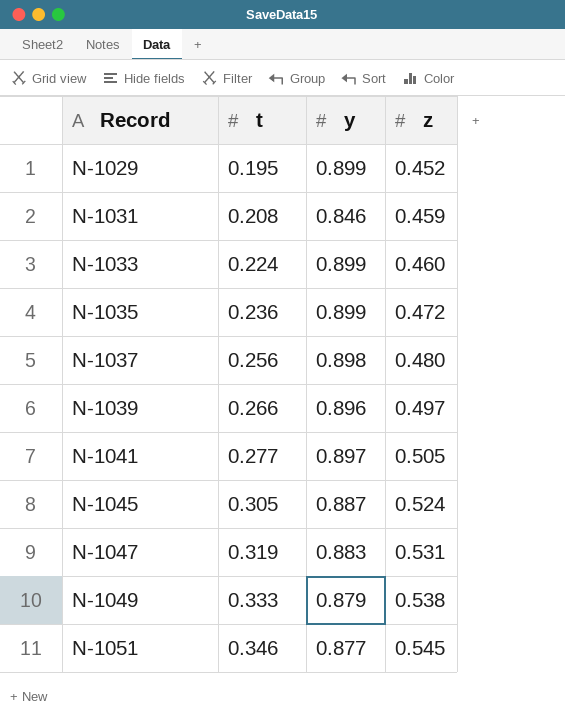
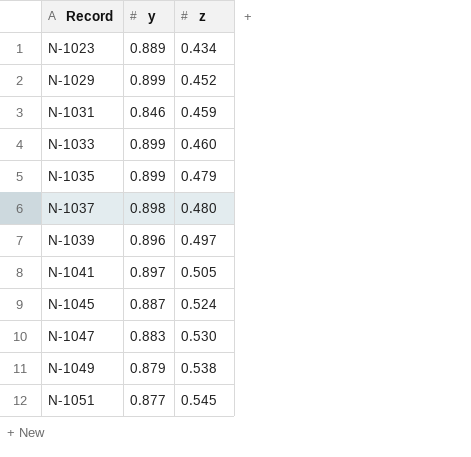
column t | position: 2 -> none
row N-1023: none -> 0.889 | 0.434
N-1035 | z: 0.472 -> 0.479
N-1047 | z: 0.531 -> 0.530

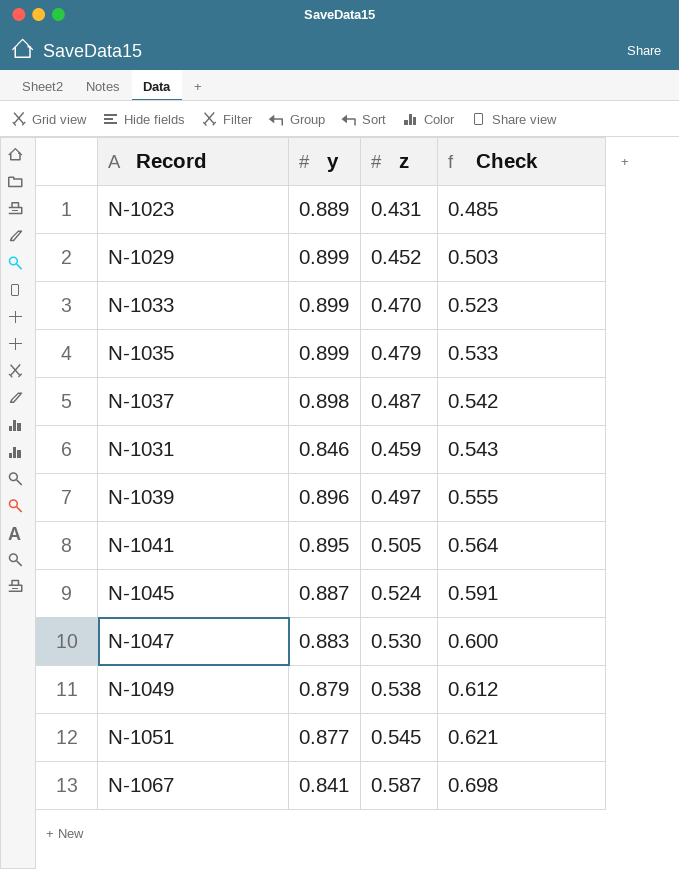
row order: Record ascending -> Check ascending
column Check | formula: none -> [z] / [y]
N-1023 | z: 0.434 -> 0.431
N-1033 | z: 0.460 -> 0.470
N-1037 | z: 0.480 -> 0.487
N-1041 | y: 0.897 -> 0.895
row N-1067: none -> 0.841 | 0.587 | 0.698

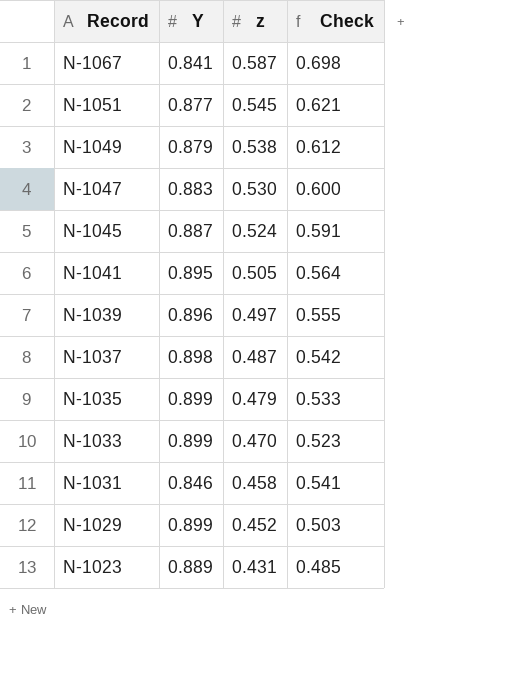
row order: Check ascending -> Record descending
column name: y -> Y
N-1031 | z: 0.459 -> 0.458
N-1031 | Check: 0.543 -> 0.541

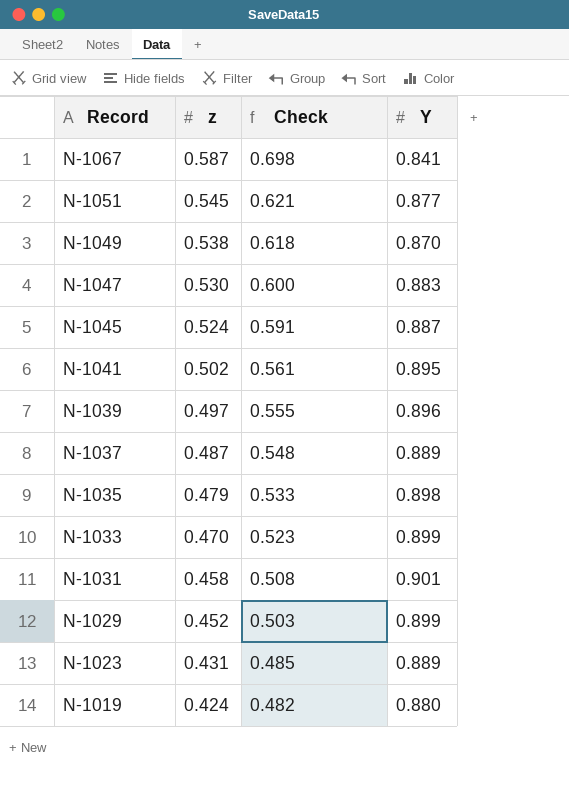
column Y | position: 2 -> 4
N-1049 | Check: 0.612 -> 0.618
N-1049 | Y: 0.879 -> 0.870
N-1041 | z: 0.505 -> 0.502
N-1041 | Check: 0.564 -> 0.561
N-1037 | Check: 0.542 -> 0.548
N-1037 | Y: 0.898 -> 0.889
N-1035 | Y: 0.899 -> 0.898
N-1031 | Check: 0.541 -> 0.508
N-1031 | Y: 0.846 -> 0.901
row N-1019: none -> 0.424 | 0.482 | 0.880

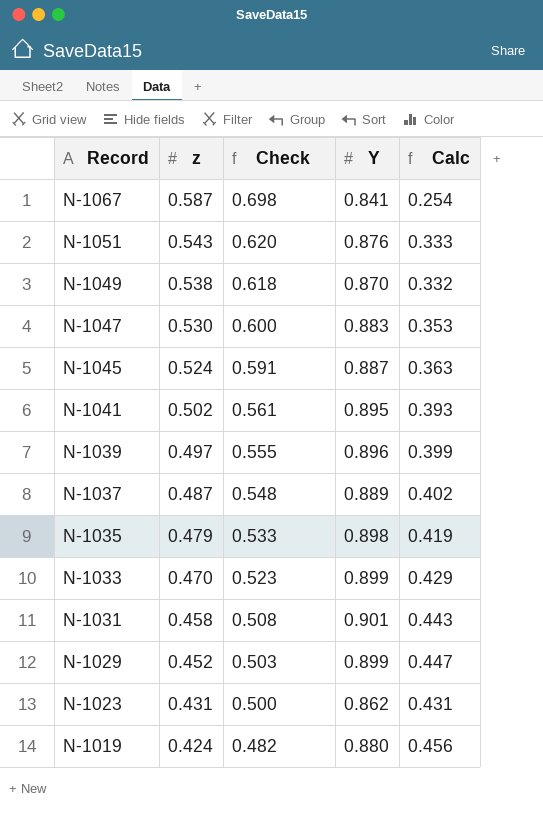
column Calc | formula: none -> [Y] - [z]
N-1051 | z: 0.545 -> 0.543
N-1051 | Check: 0.621 -> 0.620
N-1051 | Y: 0.877 -> 0.876
N-1023 | Check: 0.485 -> 0.500
N-1023 | Y: 0.889 -> 0.862

